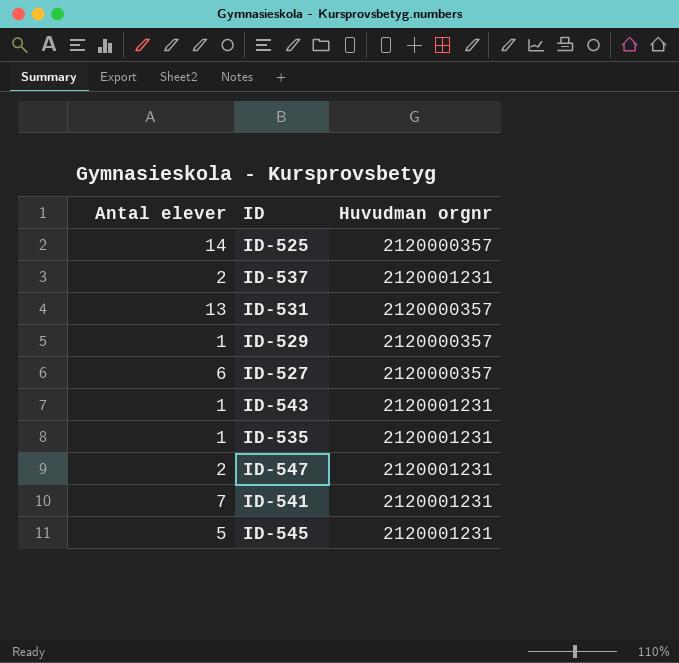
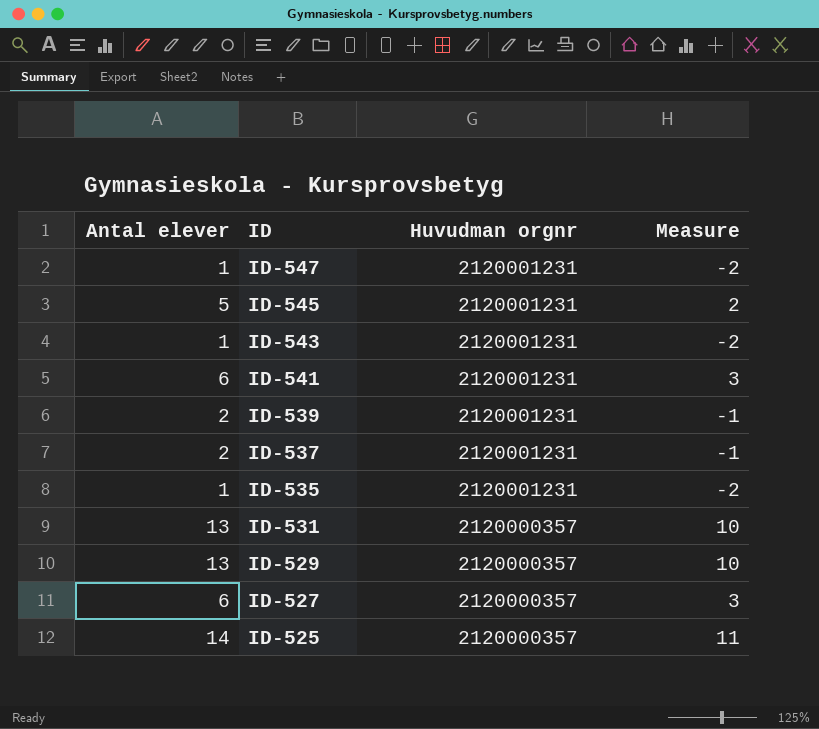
row order: none -> ID descending
column Measure | formula: none -> [Antal elever] - 3
ID-547 | Antal elever: 2 -> 1
ID-541 | Antal elever: 7 -> 6
row ID-539: none -> 2 | 2120001231 | -1
ID-529 | Antal elever: 1 -> 13

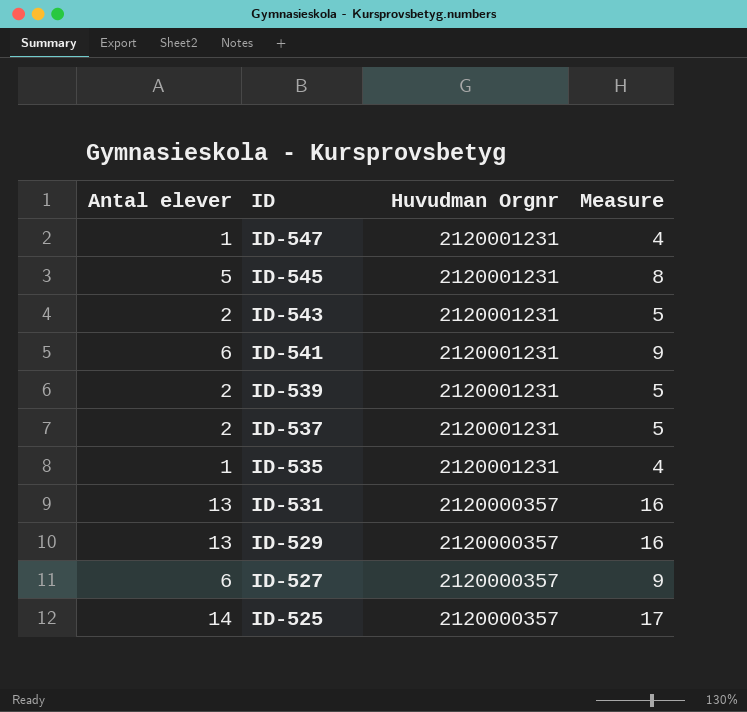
column name: Huvudman orgnr -> Huvudman Orgnr
column Measure | formula: [Antal elever] - 3 -> [Antal elever] + 3
ID-543 | Antal elever: 1 -> 2

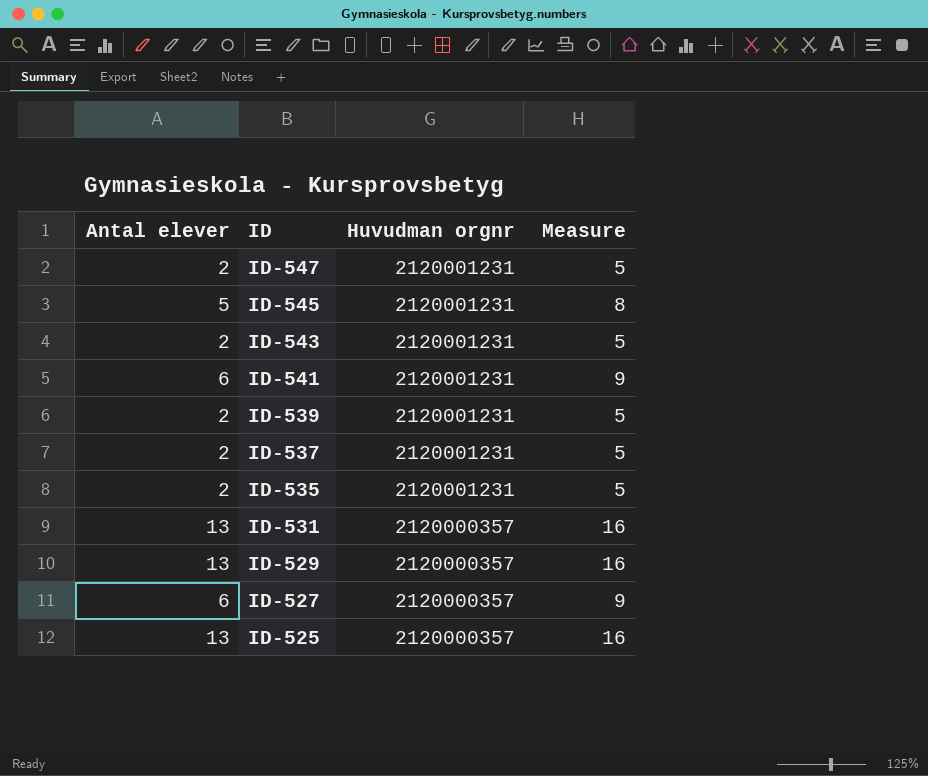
column name: Huvudman Orgnr -> Huvudman orgnr
ID-547 | Antal elever: 1 -> 2
ID-547 | Measure: 4 -> 5
ID-535 | Antal elever: 1 -> 2
ID-535 | Measure: 4 -> 5
ID-525 | Antal elever: 14 -> 13
ID-525 | Measure: 17 -> 16

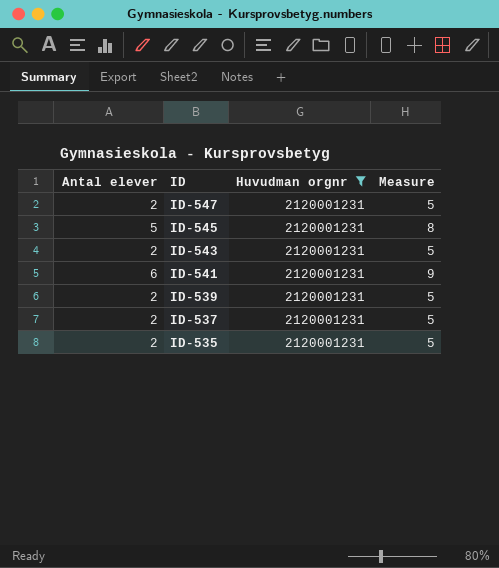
filter: none -> Huvudman orgnr = 2120001231

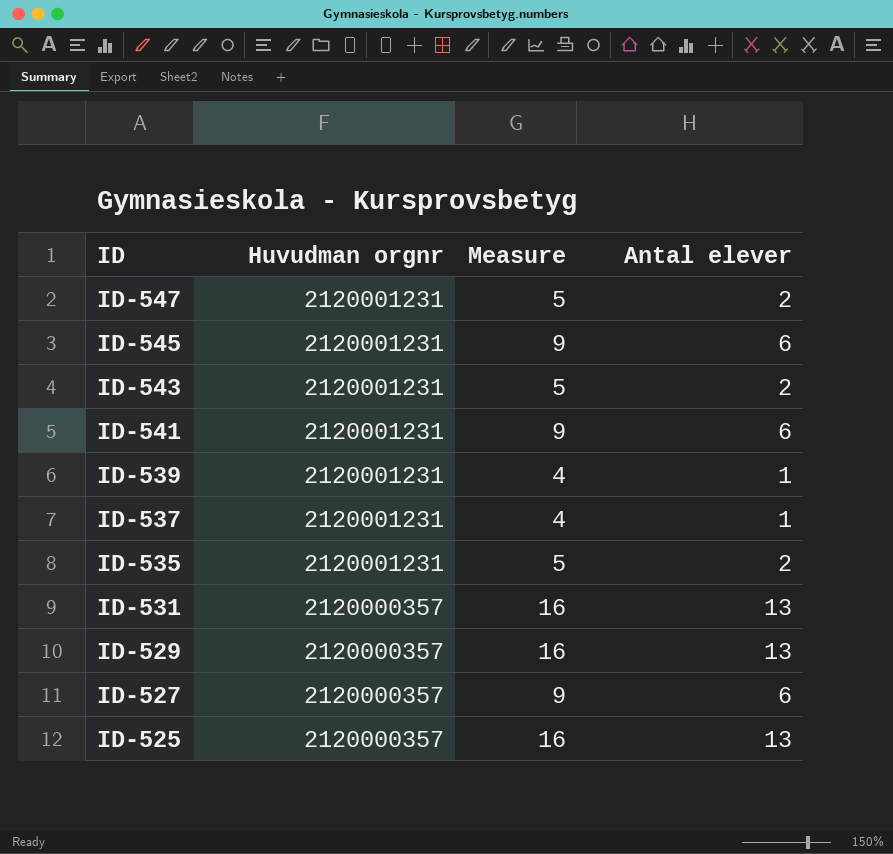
filter: Huvudman orgnr = 2120001231 -> none
column Antal elever | position: 1 -> 4
ID-545 | Measure: 8 -> 9
ID-545 | Antal elever: 5 -> 6
ID-539 | Measure: 5 -> 4
ID-539 | Antal elever: 2 -> 1
ID-537 | Measure: 5 -> 4
ID-537 | Antal elever: 2 -> 1

